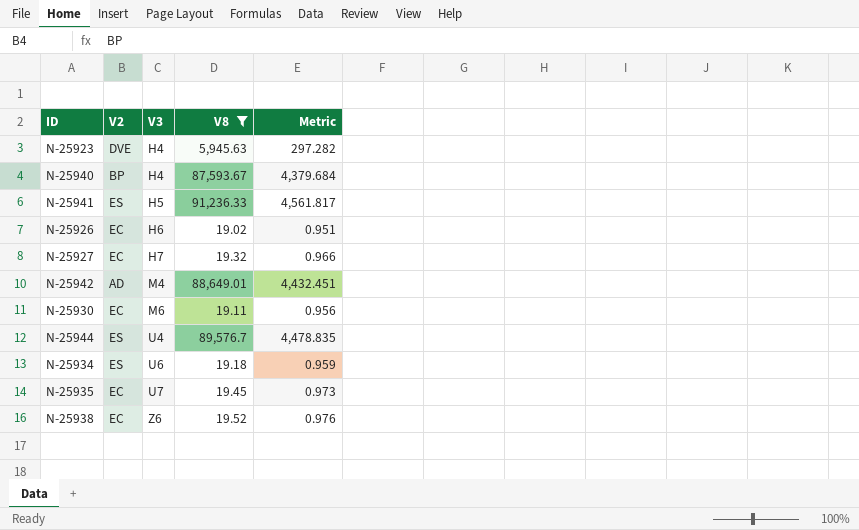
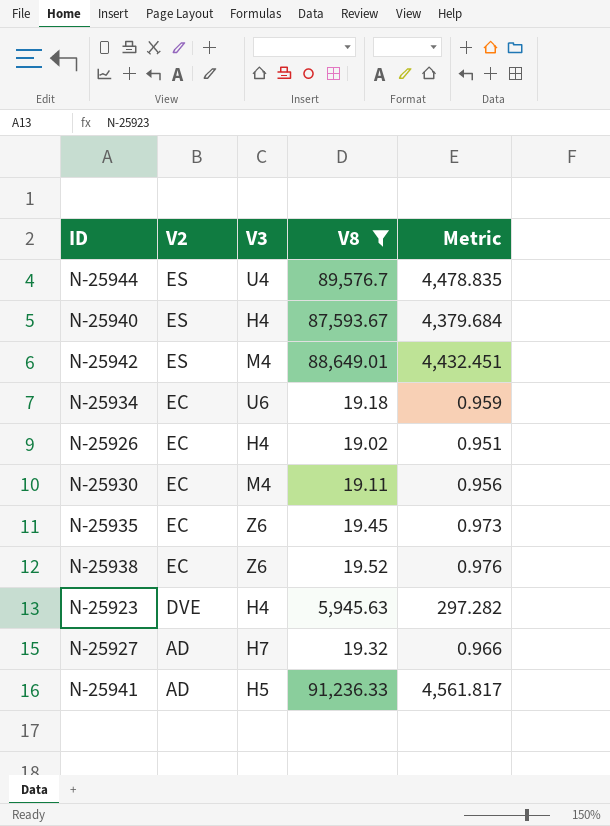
row order: V3 ascending -> V2 descending
N-25940 | V2: BP -> ES
N-25942 | V2: AD -> ES
N-25934 | V2: ES -> EC
N-25926 | V3: H6 -> H4
N-25930 | V3: M6 -> M4
N-25935 | V3: U7 -> Z6
N-25927 | V2: EC -> AD
N-25941 | V2: ES -> AD

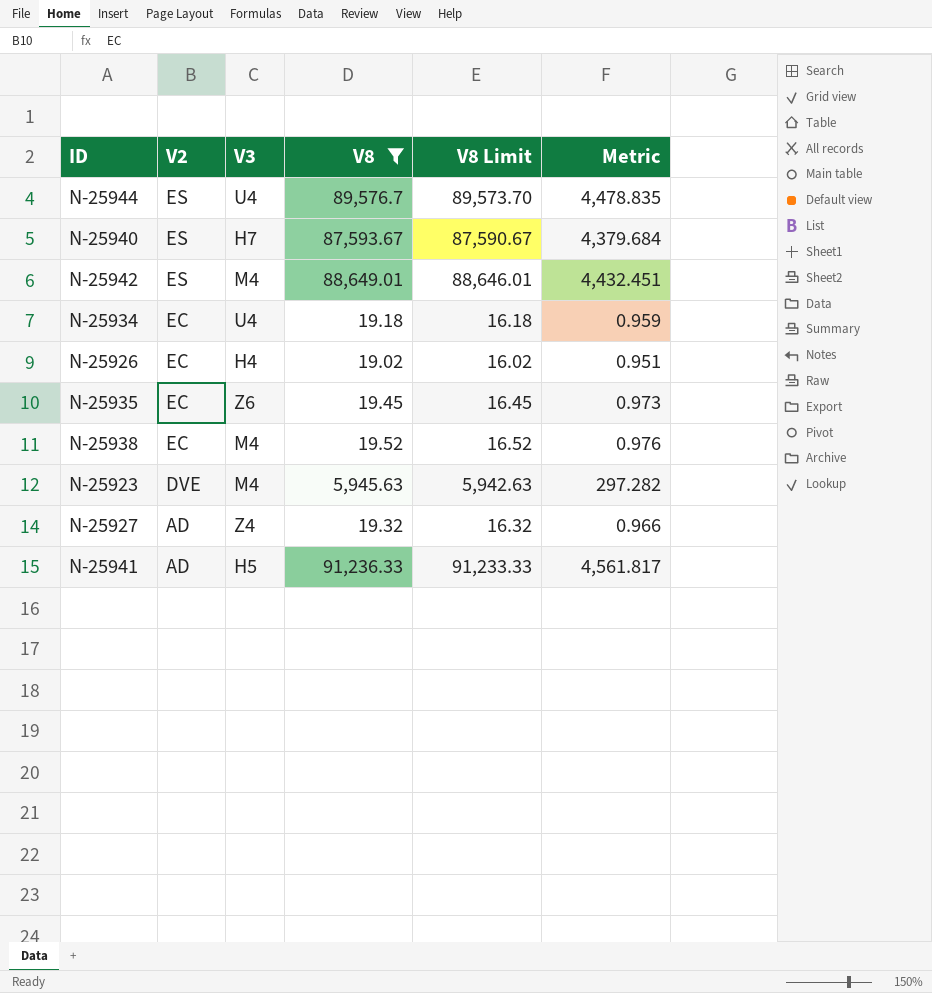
column V8 Limit | formula: none -> [V8] - 3
row N-25930: EC | M4 | 19.11 | 0.956 -> none
N-25940 | V3: H4 -> H7
N-25934 | V3: U6 -> U4
N-25938 | V3: Z6 -> M4
N-25923 | V3: H4 -> M4
N-25927 | V3: H7 -> Z4

